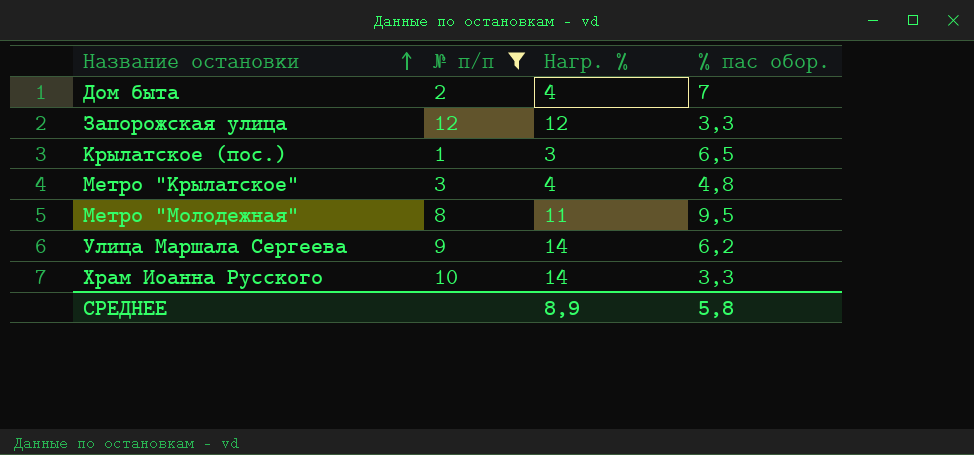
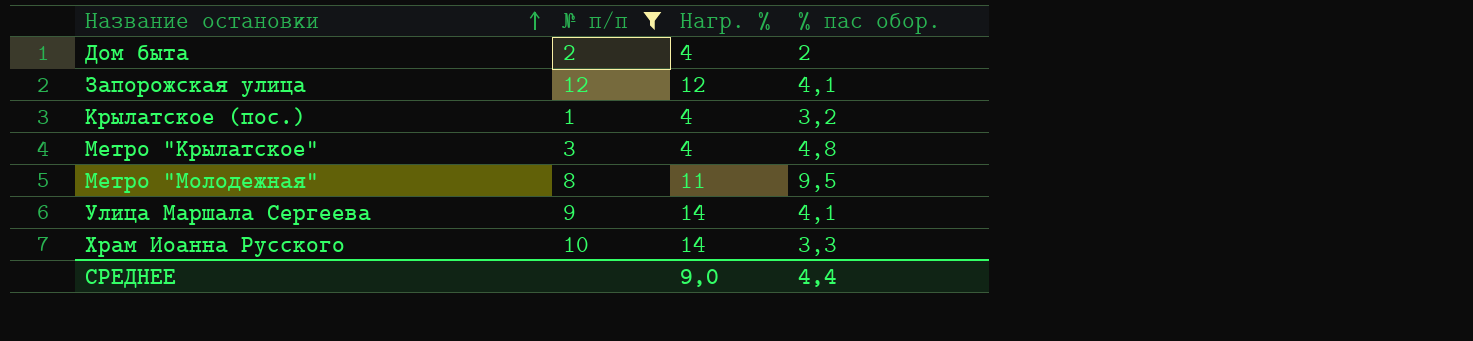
Дом быта | % пас обор.: 7 -> 2
Запорожская улица | % пас обор.: 3,3 -> 4,1
Крылатское (пос.) | Нагр. %: 3 -> 4
Крылатское (пос.) | % пас обор.: 6,5 -> 3,2
Улица Маршала Сергеева | % пас обор.: 6,2 -> 4,1
СРЕДНЕЕ | Нагр. %: 8,9 -> 9,0
СРЕДНЕЕ | % пас обор.: 5,8 -> 4,4

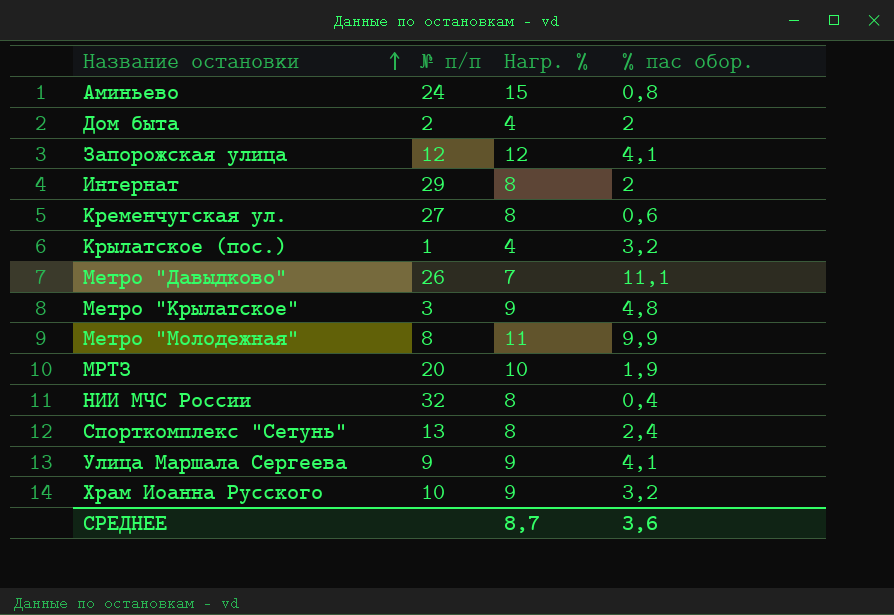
filter: № п/п <= 12 -> none
Метро "Крылатское" | Нагр. %: 4 -> 9
Метро "Молодежная" | % пас обор.: 9,5 -> 9,9
Улица Маршала Сергеева | Нагр. %: 14 -> 9
Храм Иоанна Русского | Нагр. %: 14 -> 9
Храм Иоанна Русского | % пас обор.: 3,3 -> 3,2
СРЕДНЕЕ | Нагр. %: 9,0 -> 8,7
СРЕДНЕЕ | % пас обор.: 4,4 -> 3,6

